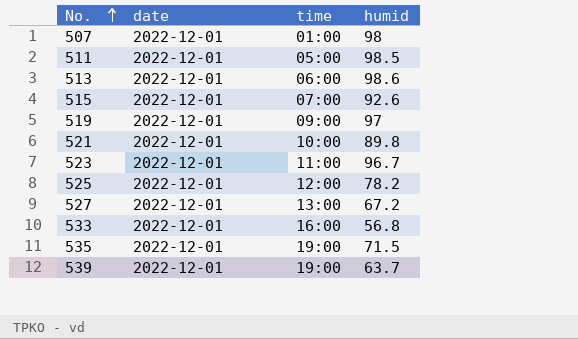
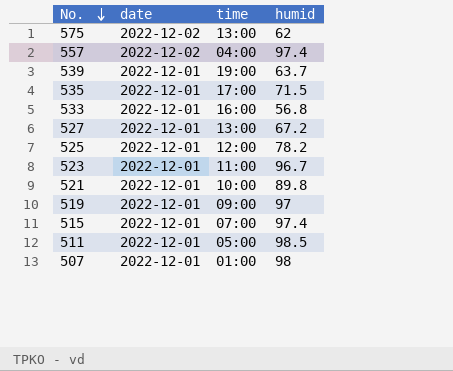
row order: No. ascending -> No. descending
row 513: 2022-12-01 | 06:00 | 98.6 -> none
row 575: none -> 2022-12-02 | 13:00 | 62
row 557: none -> 2022-12-02 | 04:00 | 97.4
535 | time: 19:00 -> 17:00
515 | humid: 92.6 -> 97.4

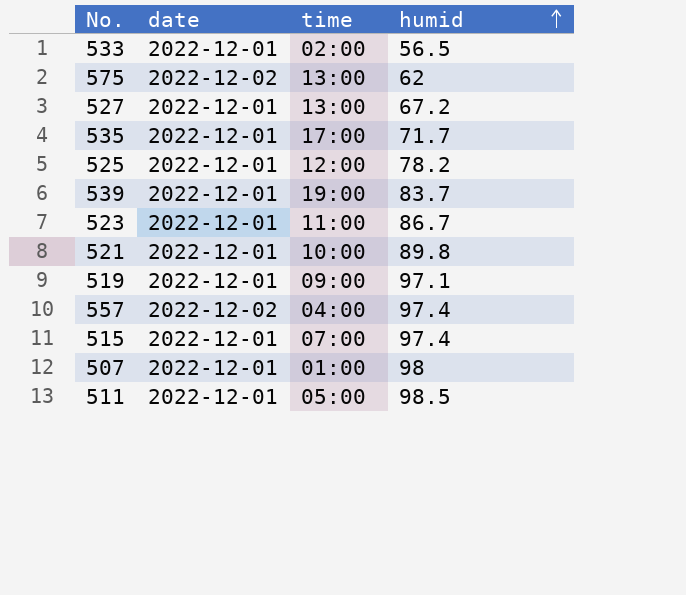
row order: No. descending -> humid ascending
533 | time: 16:00 -> 02:00
533 | humid: 56.8 -> 56.5
535 | humid: 71.5 -> 71.7
539 | humid: 63.7 -> 83.7
523 | humid: 96.7 -> 86.7
519 | humid: 97 -> 97.1

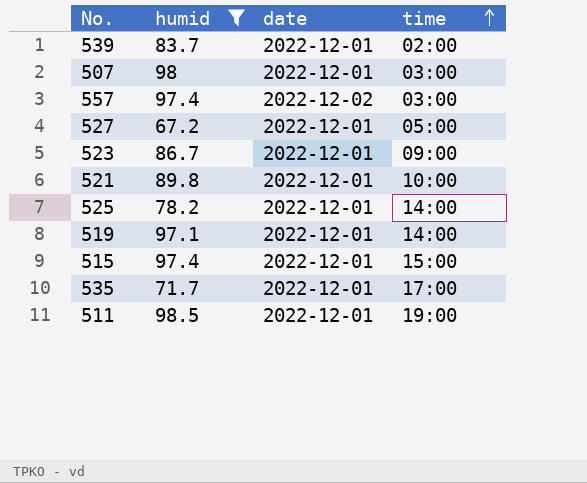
filter: none -> humid >= 67.2
row order: humid ascending -> time ascending
column humid | position: 4 -> 2
539 | time: 19:00 -> 02:00
507 | time: 01:00 -> 03:00
557 | time: 04:00 -> 03:00
527 | time: 13:00 -> 05:00
523 | time: 11:00 -> 09:00
525 | time: 12:00 -> 14:00
519 | time: 09:00 -> 14:00
515 | time: 07:00 -> 15:00
511 | time: 05:00 -> 19:00

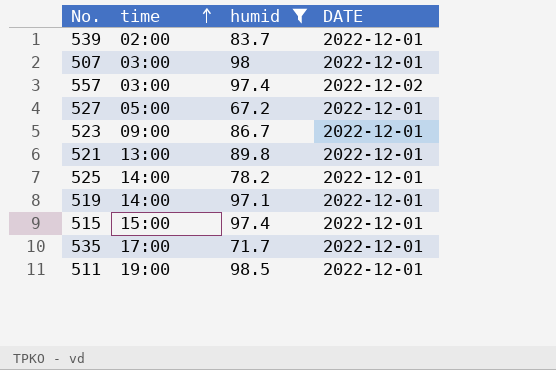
column time | position: 4 -> 2
column name: date -> DATE
521 | time: 10:00 -> 13:00

